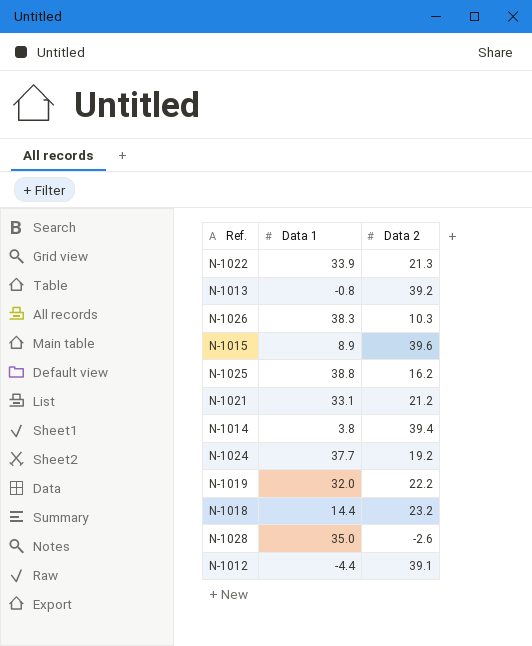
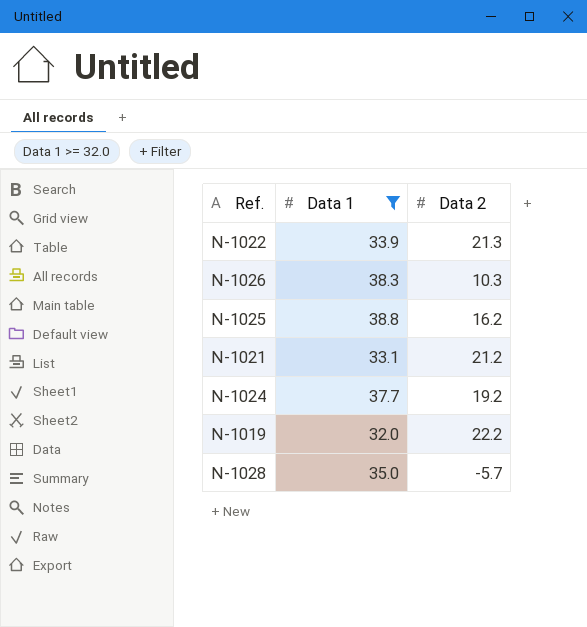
filter: none -> Data 1 >= 32.0
N-1028 | Data 2: -2.6 -> -5.7

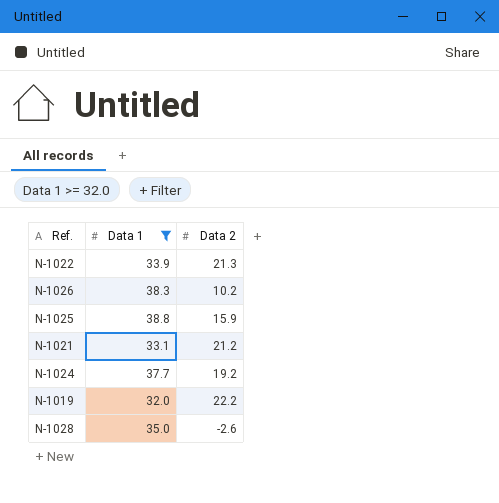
N-1026 | Data 2: 10.3 -> 10.2
N-1025 | Data 2: 16.2 -> 15.9
N-1028 | Data 2: -5.7 -> -2.6

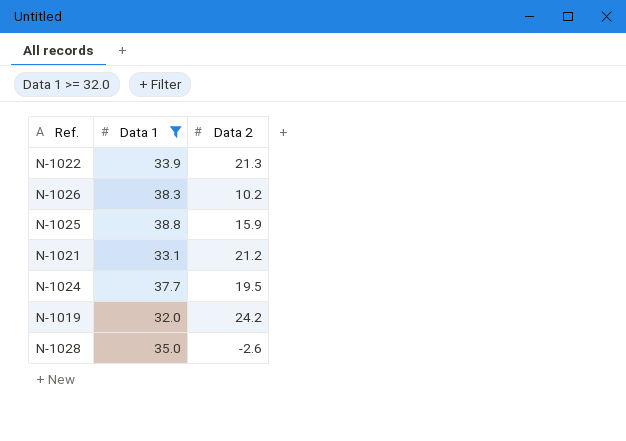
N-1024 | Data 2: 19.2 -> 19.5
N-1019 | Data 2: 22.2 -> 24.2

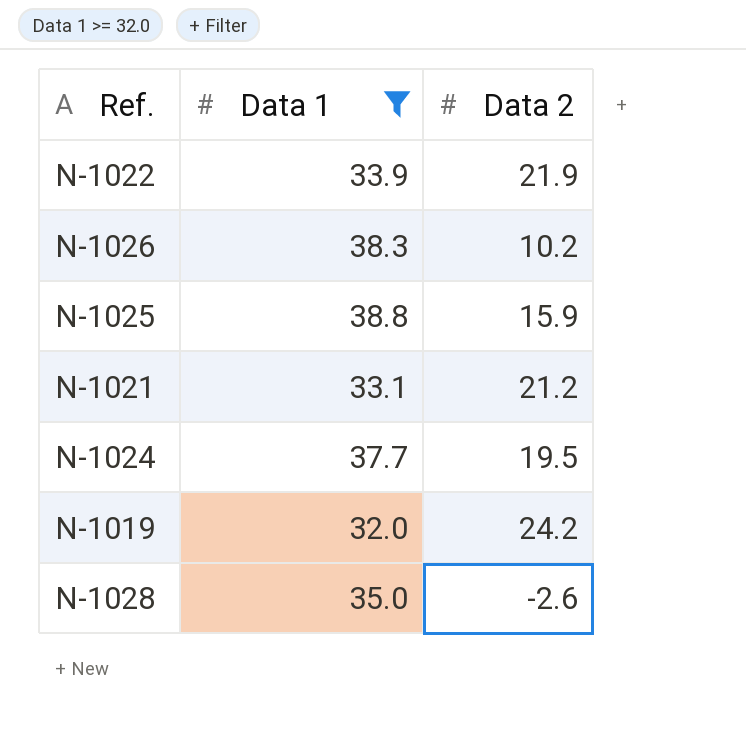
N-1022 | Data 2: 21.3 -> 21.9

